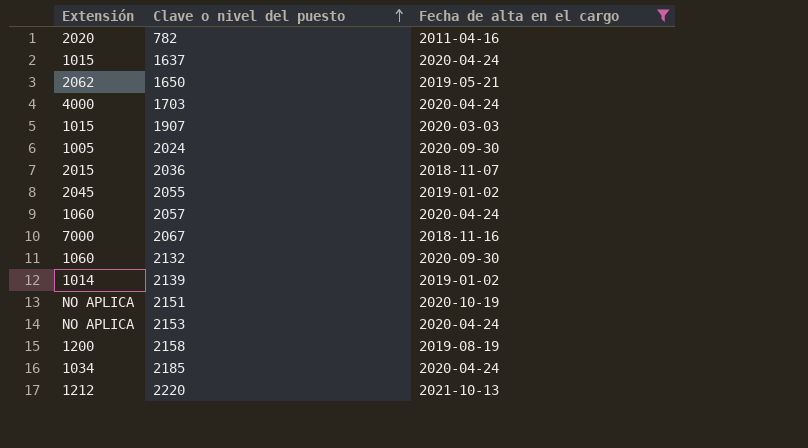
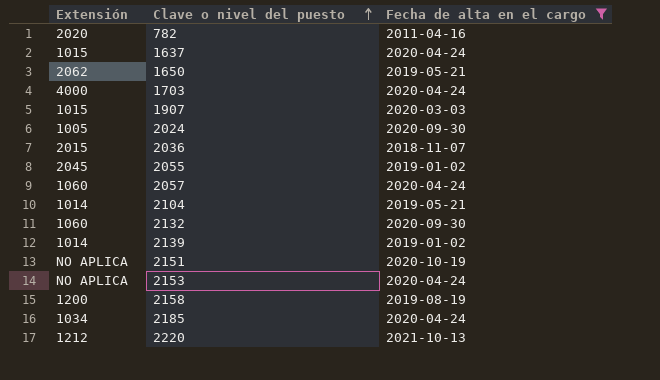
row 2067: 7000 | 2018-11-16 -> none
row 2104: none -> 1014 | 2019-05-21

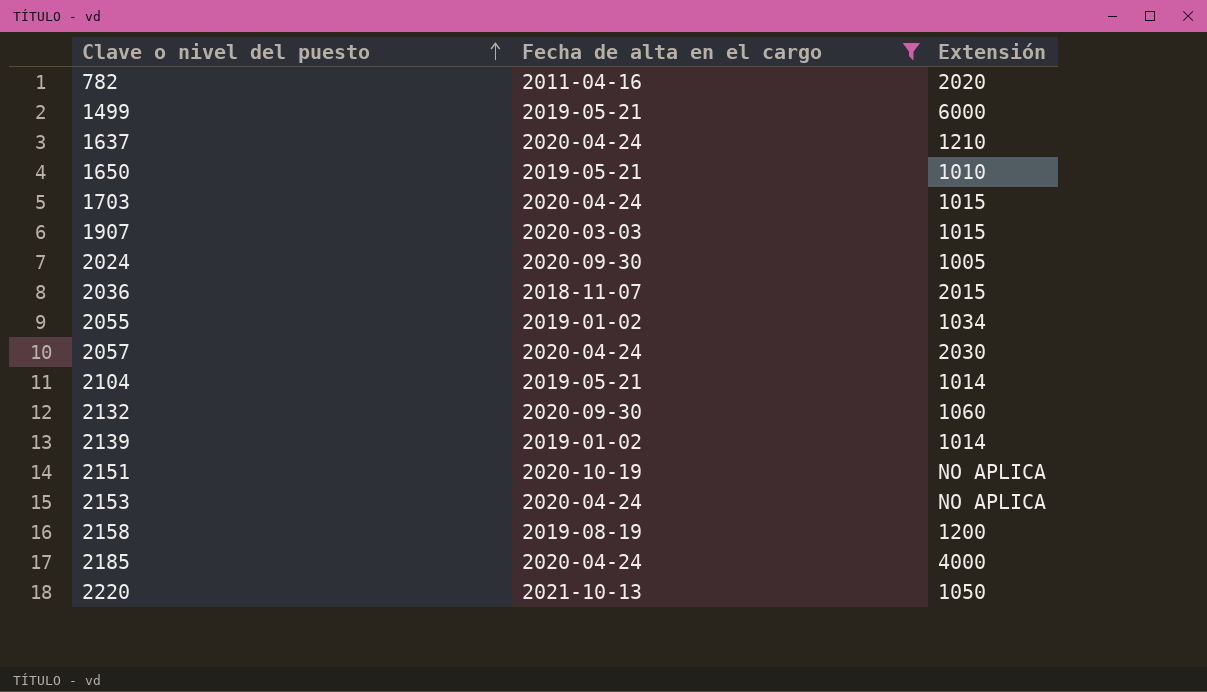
column Extensión | position: 1 -> 3
row 1499: none -> 2019-05-21 | 6000
1637 | Extensión: 1015 -> 1210
1650 | Extensión: 2062 -> 1010
1703 | Extensión: 4000 -> 1015
2055 | Extensión: 2045 -> 1034
2057 | Extensión: 1060 -> 2030
2185 | Extensión: 1034 -> 4000
2220 | Extensión: 1212 -> 1050

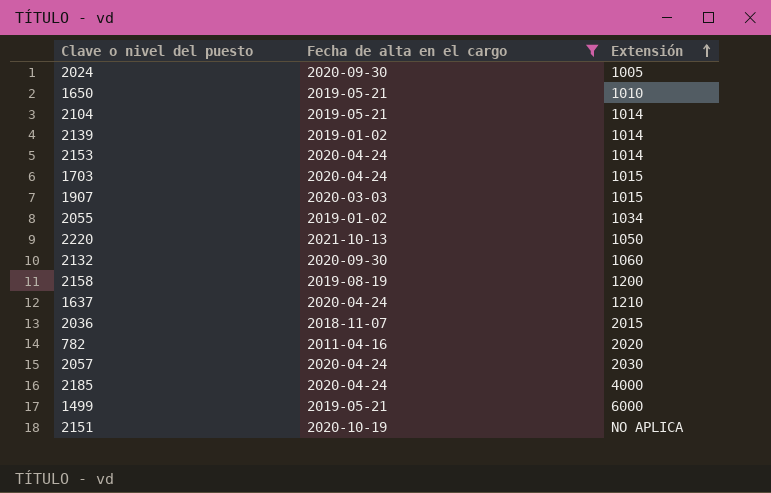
row order: Clave o nivel del puesto ascending -> Extensión ascending
2153 | Extensión: NO APLICA -> 1014

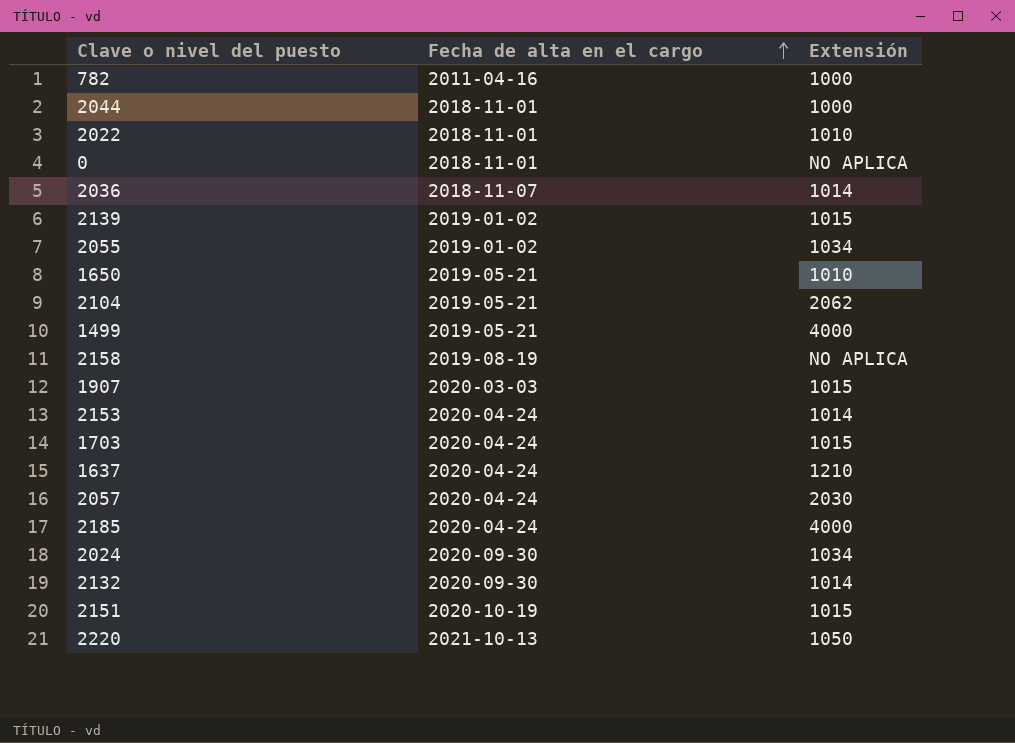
filter: Fecha de alta en el cargo != 2018-11-01 -> none
row order: Extensión ascending -> Fecha de alta en el cargo ascending
782 | Extensión: 2020 -> 1000
2036 | Extensión: 2015 -> 1014
2139 | Extensión: 1014 -> 1015
2104 | Extensión: 1014 -> 2062
1499 | Extensión: 6000 -> 4000
2158 | Extensión: 1200 -> NO APLICA
2024 | Extensión: 1005 -> 1034
2132 | Extensión: 1060 -> 1014
2151 | Extensión: NO APLICA -> 1015

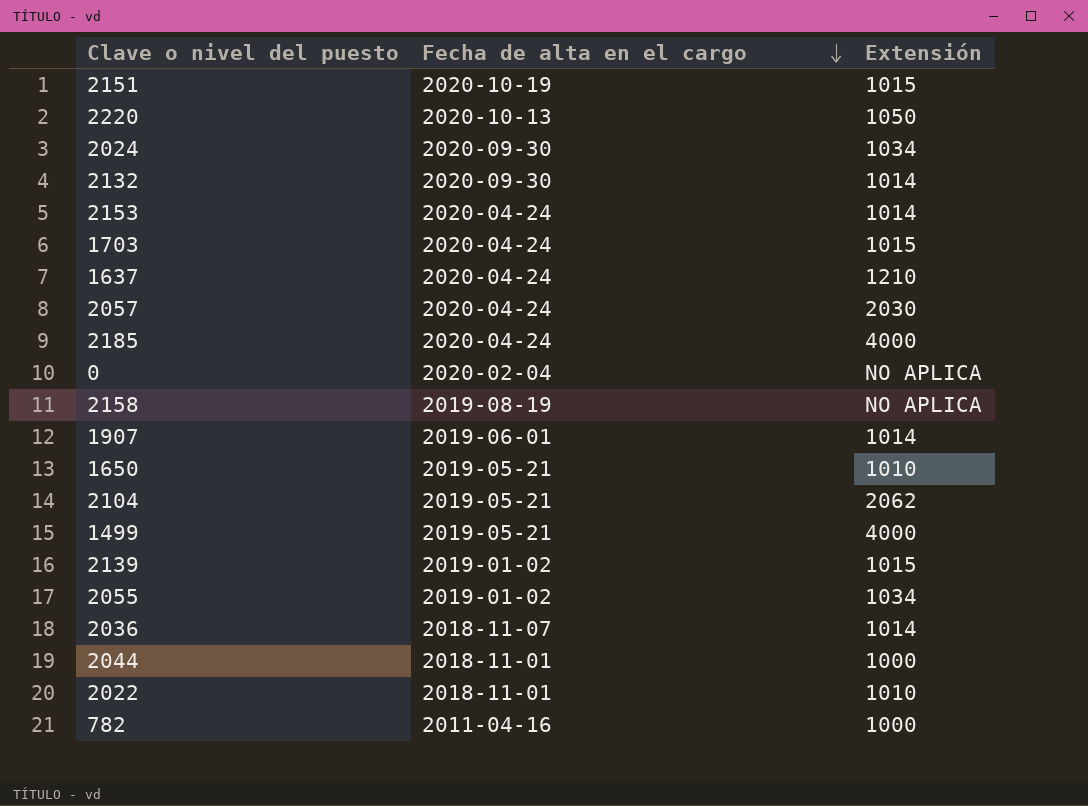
row order: Fecha de alta en el cargo ascending -> Fecha de alta en el cargo descending
2220 | Fecha de alta en el cargo: 2021-10-13 -> 2020-10-13
0 | Fecha de alta en el cargo: 2018-11-01 -> 2020-02-04
1907 | Fecha de alta en el cargo: 2020-03-03 -> 2019-06-01
1907 | Extensión: 1015 -> 1014

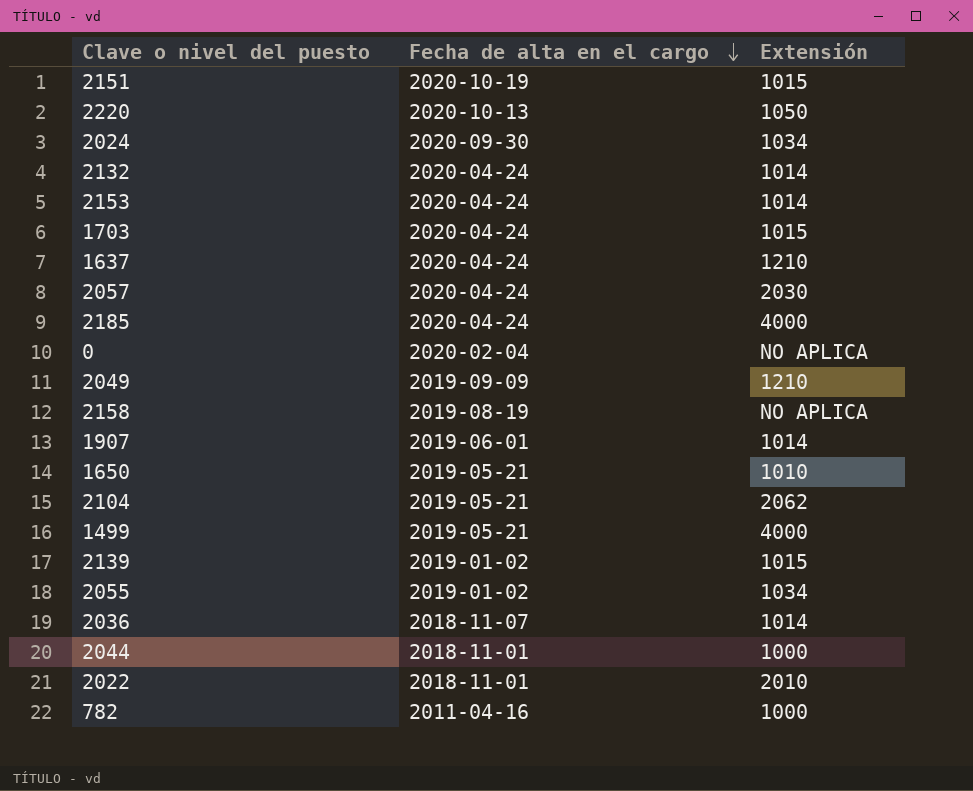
2132 | Fecha de alta en el cargo: 2020-09-30 -> 2020-04-24
row 2049: none -> 2019-09-09 | 1210
2022 | Extensión: 1010 -> 2010

